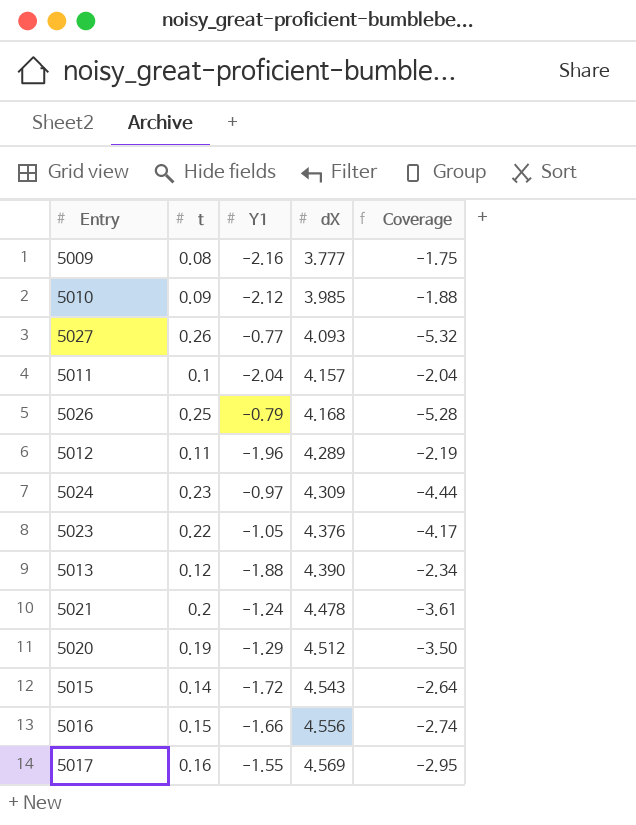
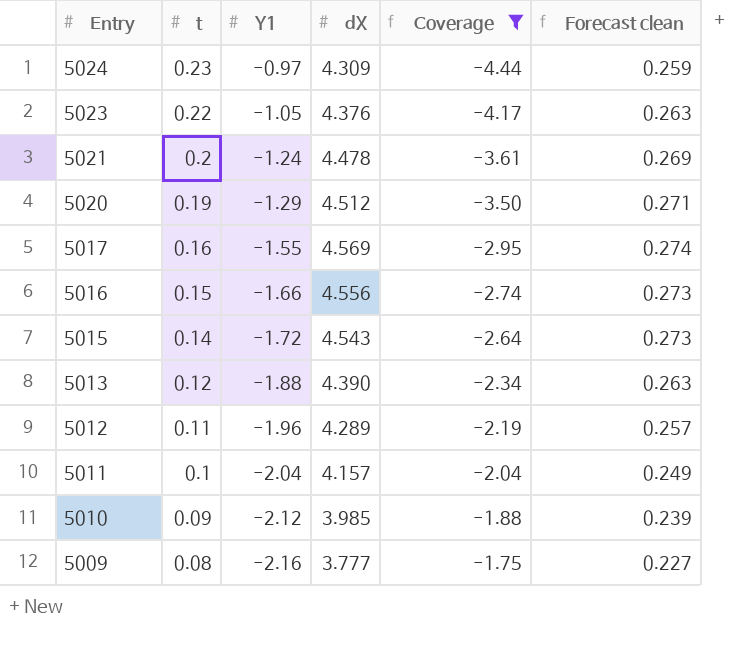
filter: none -> Coverage >= -4.44
row order: dX ascending -> Entry descending
column Forecast clean | formula: none -> [dX] * 0.06

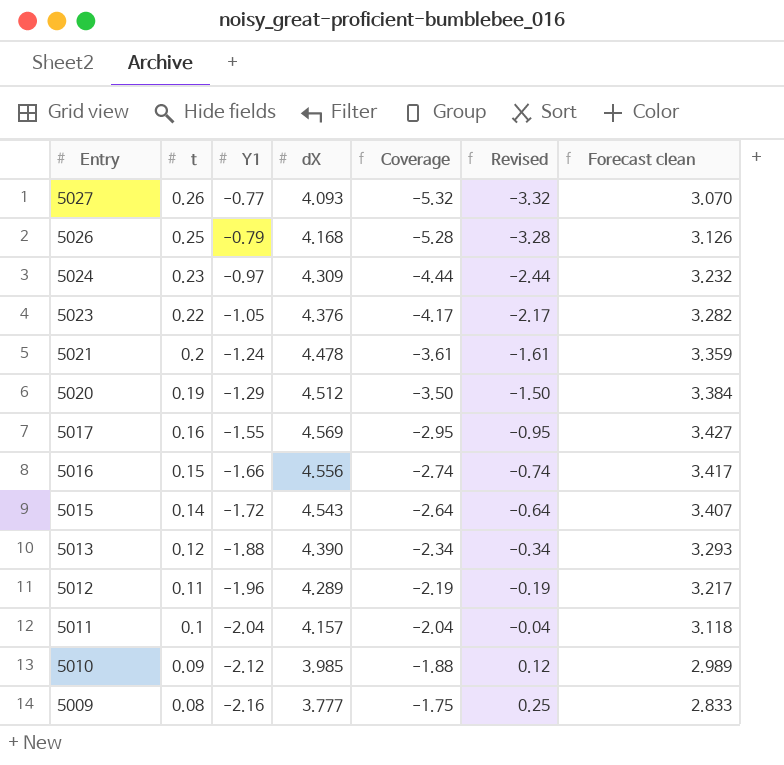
filter: Coverage >= -4.44 -> none
column Revised | formula: none -> [Coverage] + 2
column Forecast clean | formula: [dX] * 0.06 -> [dX] * 0.75

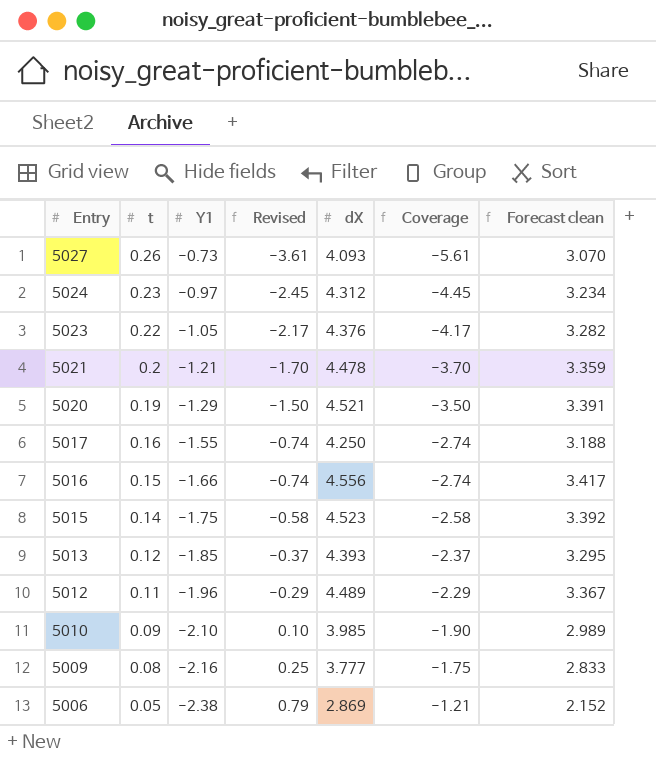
column Revised | position: 6 -> 4
row 5026: 0.25 | -0.79 | 4.168 | -5.28 | -3.28 | 3.126 -> none
row 5011: 0.1 | -2.04 | 4.157 | -2.04 | -0.04 | 3.118 -> none
5027 | Y1: -0.77 -> -0.73
5027 | Revised: -3.32 -> -3.61
5027 | Coverage: -5.32 -> -5.61
5024 | Revised: -2.44 -> -2.45
5024 | dX: 4.309 -> 4.312
5024 | Coverage: -4.44 -> -4.45
5024 | Forecast clean: 3.232 -> 3.234
5021 | Y1: -1.24 -> -1.21
5021 | Revised: -1.61 -> -1.70
5021 | Coverage: -3.61 -> -3.70
5020 | dX: 4.512 -> 4.521
5020 | Forecast clean: 3.384 -> 3.391
5017 | Revised: -0.95 -> -0.74
5017 | dX: 4.569 -> 4.250
5017 | Coverage: -2.95 -> -2.74
5017 | Forecast clean: 3.427 -> 3.188
5015 | Y1: -1.72 -> -1.75
5015 | Revised: -0.64 -> -0.58
5015 | dX: 4.543 -> 4.523
5015 | Coverage: -2.64 -> -2.58
5015 | Forecast clean: 3.407 -> 3.392
5013 | Y1: -1.88 -> -1.85
5013 | Revised: -0.34 -> -0.37
5013 | dX: 4.390 -> 4.393
5013 | Coverage: -2.34 -> -2.37
5013 | Forecast clean: 3.293 -> 3.295
5012 | Revised: -0.19 -> -0.29
5012 | dX: 4.289 -> 4.489
5012 | Coverage: -2.19 -> -2.29
5012 | Forecast clean: 3.217 -> 3.367
5010 | Y1: -2.12 -> -2.10
5010 | Revised: 0.12 -> 0.10
5010 | Coverage: -1.88 -> -1.90
row 5006: none -> 0.05 | -2.38 | 0.79 | 2.869 | -1.21 | 2.152

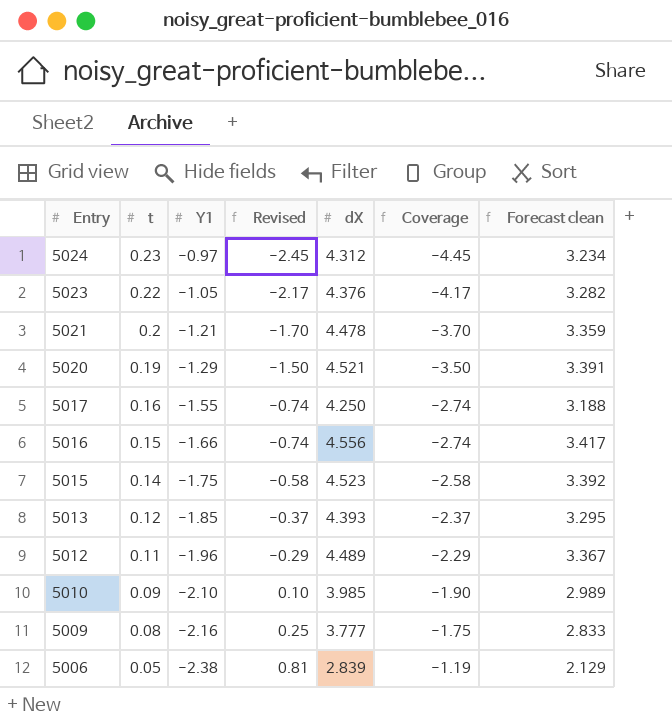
row 5027: 0.26 | -0.73 | -3.61 | 4.093 | -5.61 | 3.070 -> none
5006 | Revised: 0.79 -> 0.81
5006 | dX: 2.869 -> 2.839
5006 | Coverage: -1.21 -> -1.19
5006 | Forecast clean: 2.152 -> 2.129

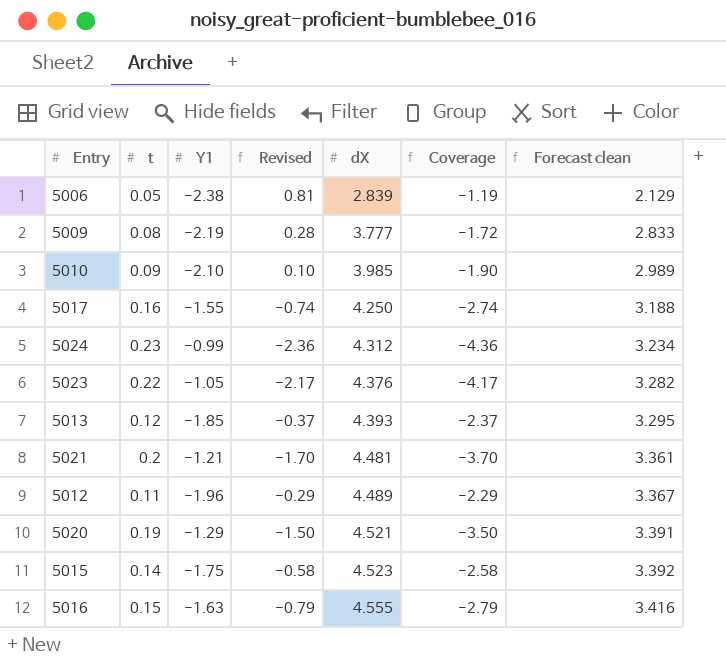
row order: Entry descending -> dX ascending
5009 | Y1: -2.16 -> -2.19
5009 | Revised: 0.25 -> 0.28
5009 | Coverage: -1.75 -> -1.72
5024 | Y1: -0.97 -> -0.99
5024 | Revised: -2.45 -> -2.36
5024 | Coverage: -4.45 -> -4.36
5021 | dX: 4.478 -> 4.481
5021 | Forecast clean: 3.359 -> 3.361
5016 | Y1: -1.66 -> -1.63
5016 | Revised: -0.74 -> -0.79
5016 | dX: 4.556 -> 4.555
5016 | Coverage: -2.74 -> -2.79
5016 | Forecast clean: 3.417 -> 3.416

